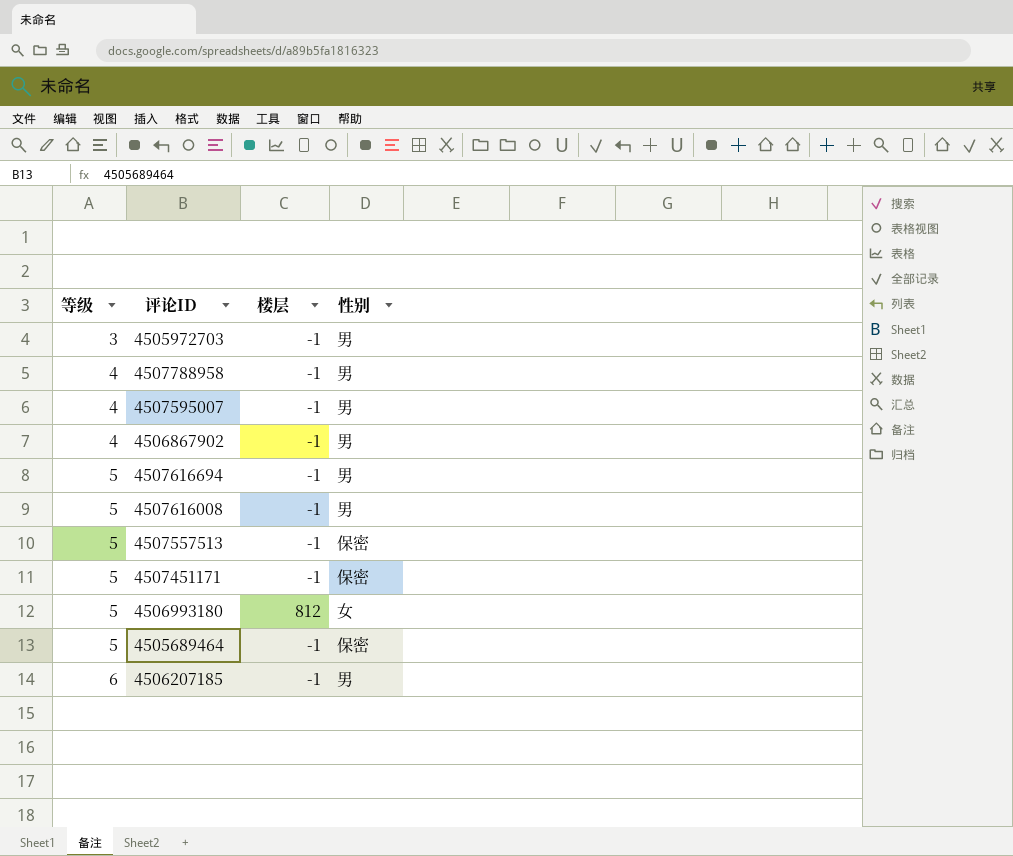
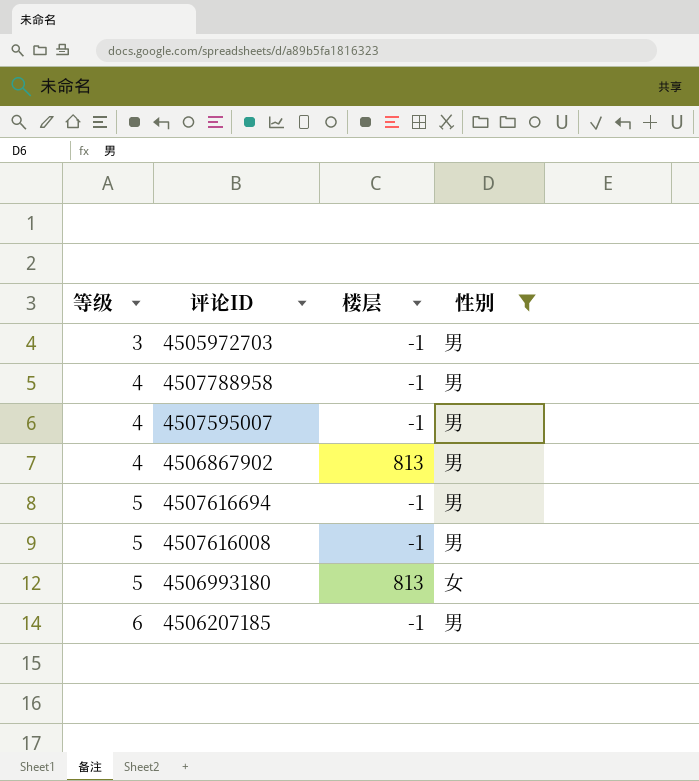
filter: none -> 性别 != 保密
4506867902 | 楼层: -1 -> 813
4506993180 | 楼层: 812 -> 813

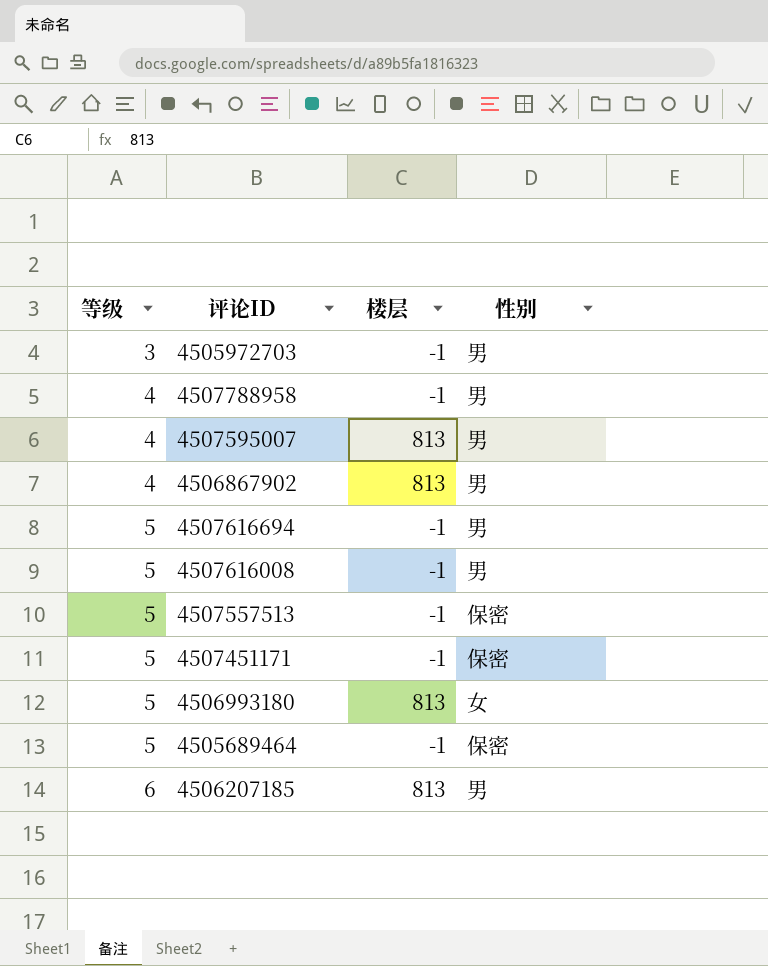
filter: 性别 != 保密 -> none
4507595007 | 楼层: -1 -> 813
4506207185 | 楼层: -1 -> 813

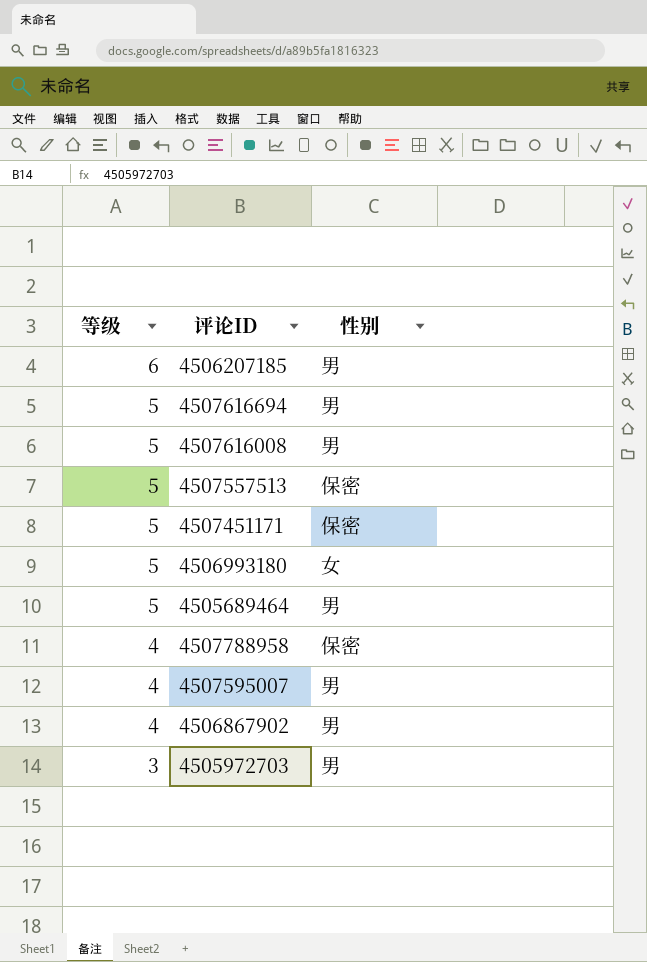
row order: 等级 ascending -> 等级 descending
column 楼层 | position: 3 -> none
4505689464 | 性别: 保密 -> 男
4507788958 | 性别: 男 -> 保密

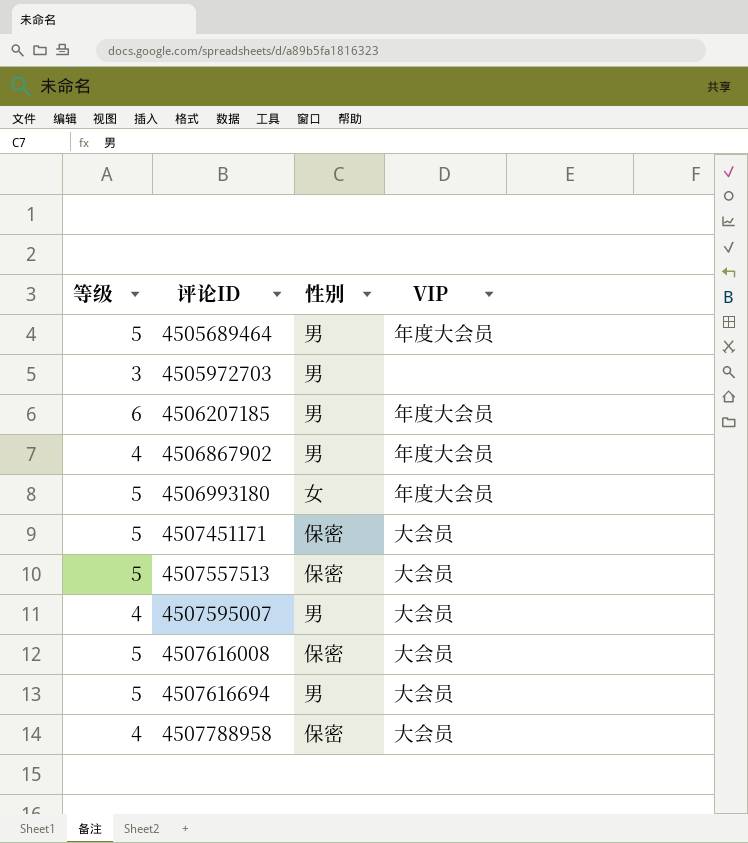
row order: 等级 descending -> 评论ID ascending
column VIP | position: none -> 4
4507616008 | 性别: 男 -> 保密

